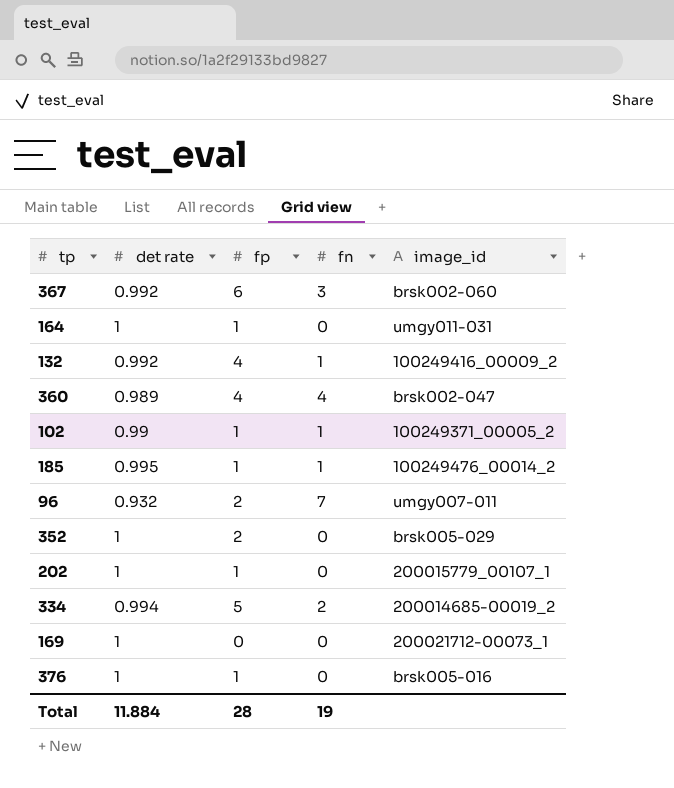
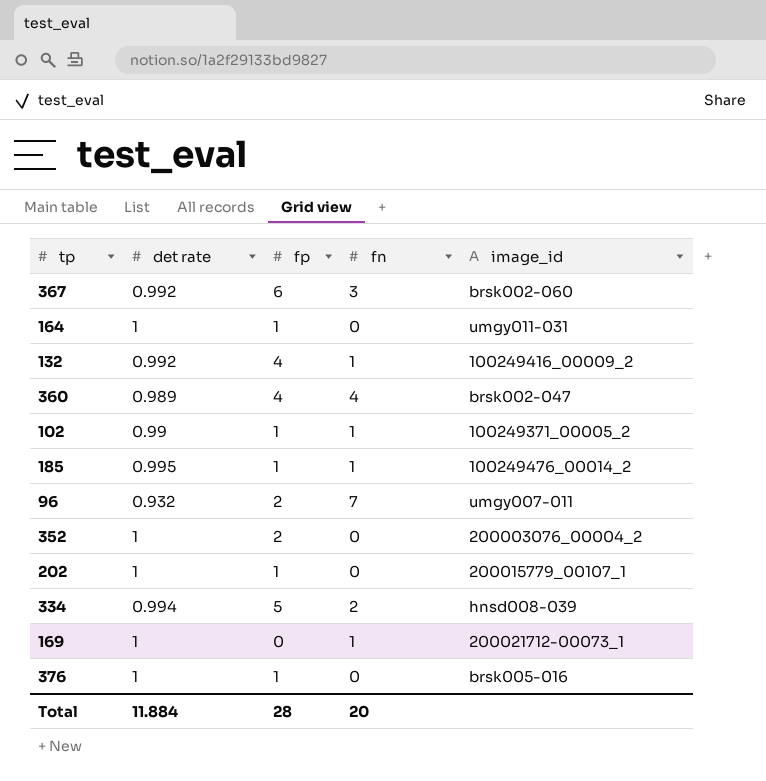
352 | image_id: brsk005-029 -> 200003076_00004_2
334 | image_id: 200014685-00019_2 -> hnsd008-039
169 | fn: 0 -> 1
Total | fn: 19 -> 20

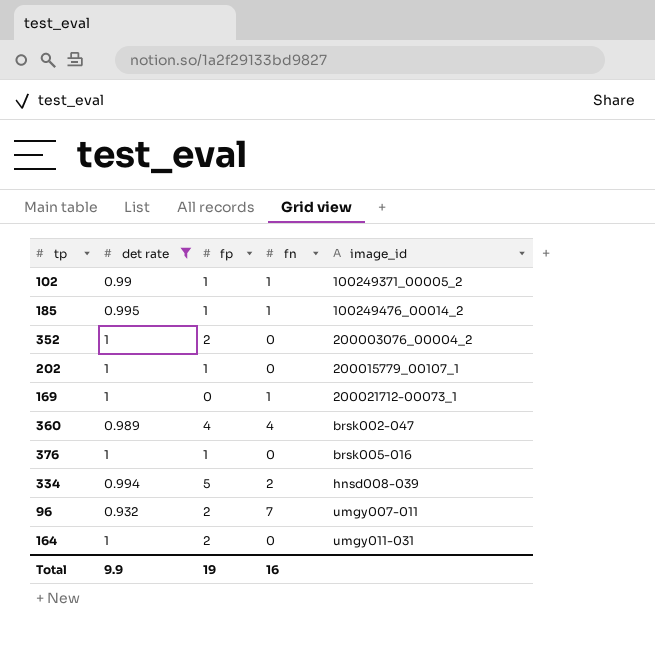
filter: none -> det rate != 0.992
row order: none -> image_id ascending
164 | fp: 1 -> 2
Total | det rate: 11.884 -> 9.9
Total | fp: 28 -> 19
Total | fn: 20 -> 16

